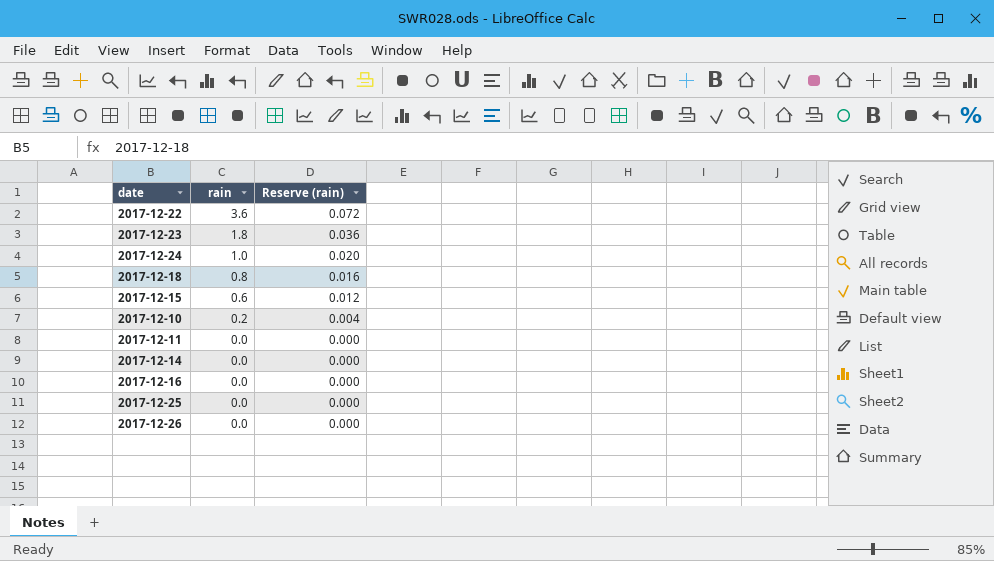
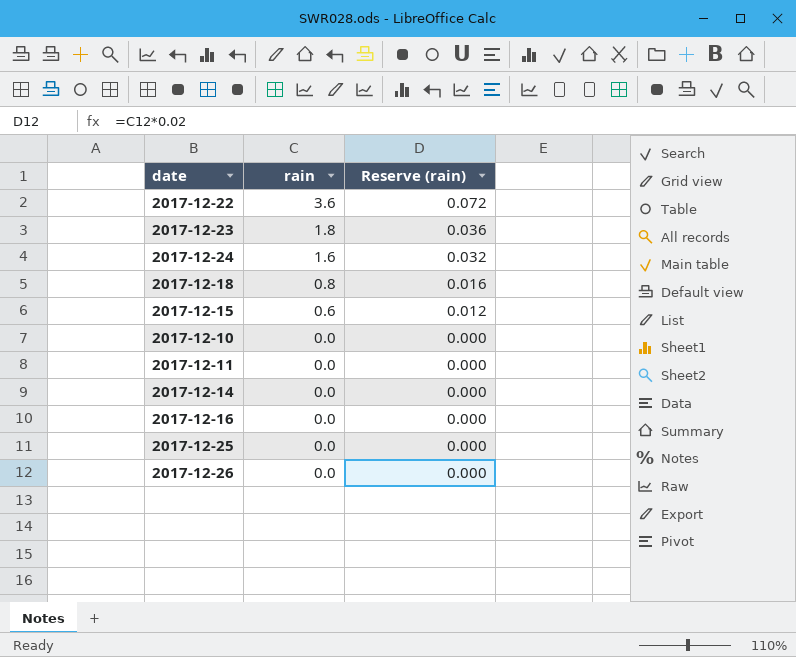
2017-12-24 | rain: 1.0 -> 1.6
2017-12-24 | Reserve (rain): 0.020 -> 0.032
2017-12-10 | rain: 0.2 -> 0.0
2017-12-10 | Reserve (rain): 0.004 -> 0.000

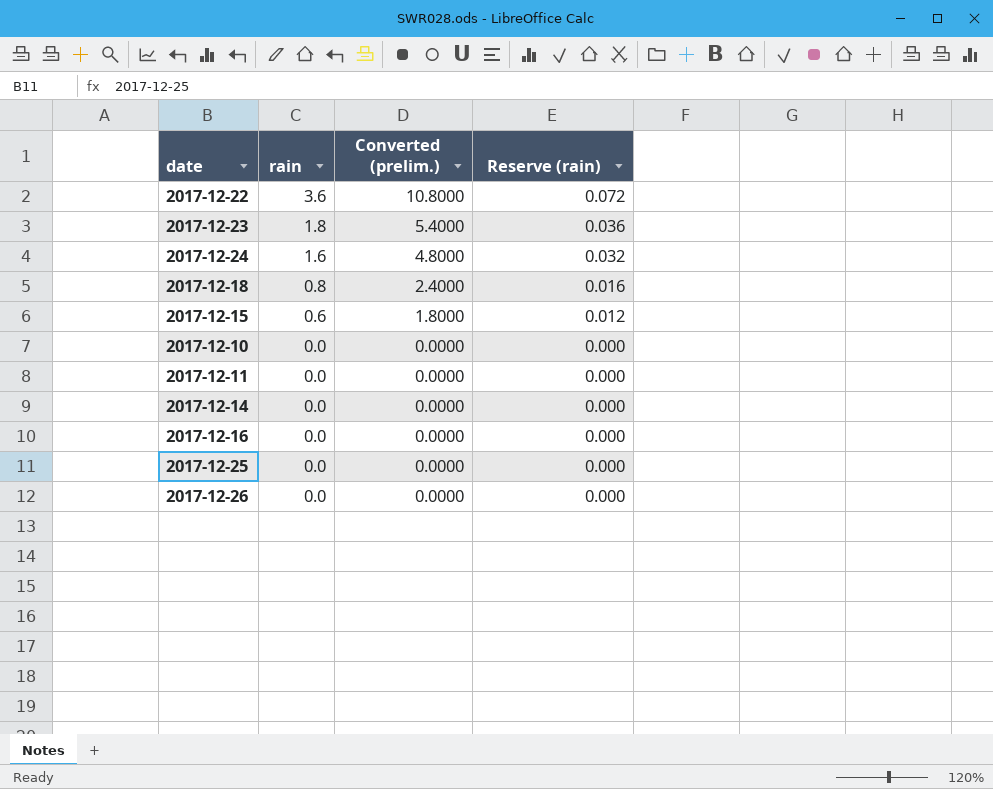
column Converted (prelim.) | formula: none -> [rain] * 3

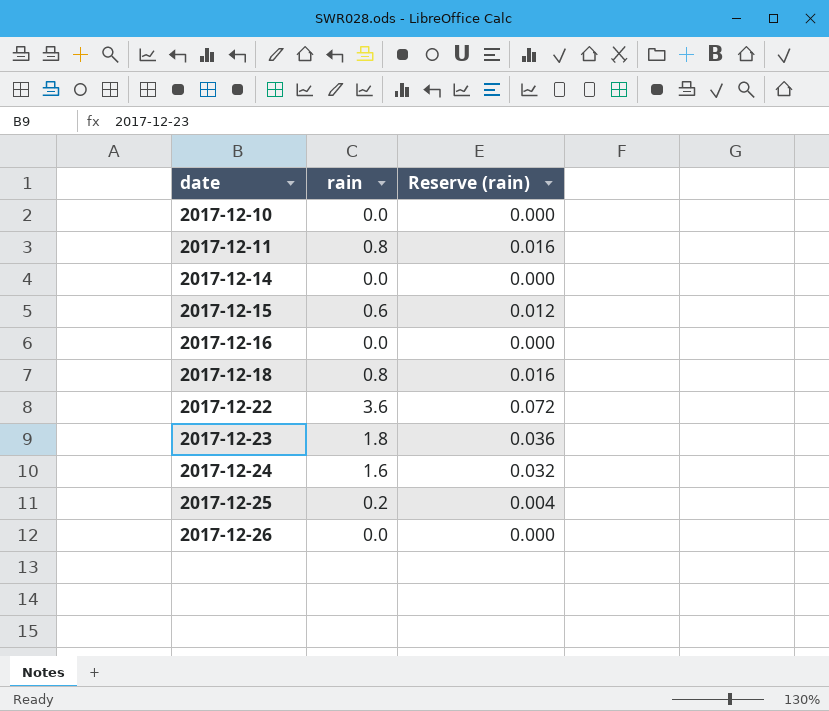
row order: rain descending -> date ascending
column Converted (prelim.) | formula: [rain] * 3 -> none
2017-12-11 | rain: 0.0 -> 0.8
2017-12-11 | Reserve (rain): 0.000 -> 0.016
2017-12-25 | rain: 0.0 -> 0.2
2017-12-25 | Reserve (rain): 0.000 -> 0.004

